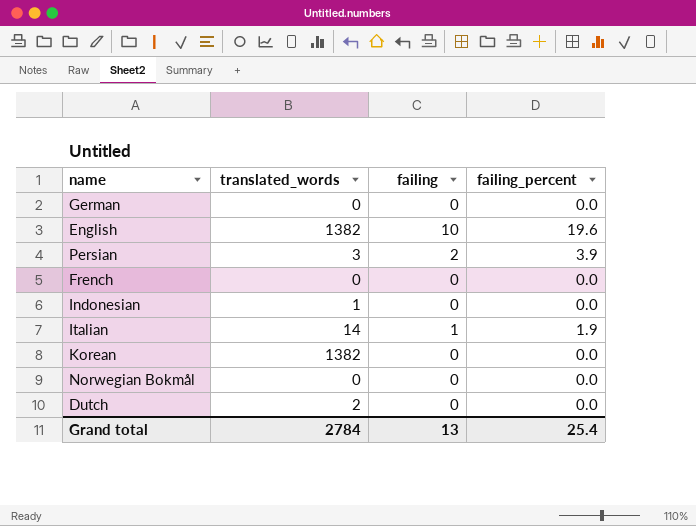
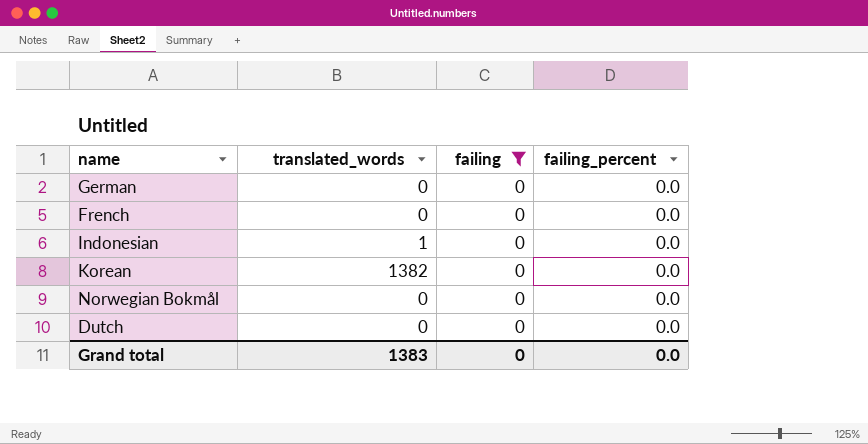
filter: none -> failing = 0
Dutch | translated_words: 2 -> 0
Grand total | translated_words: 2784 -> 1383
Grand total | failing: 13 -> 0
Grand total | failing_percent: 25.4 -> 0.0

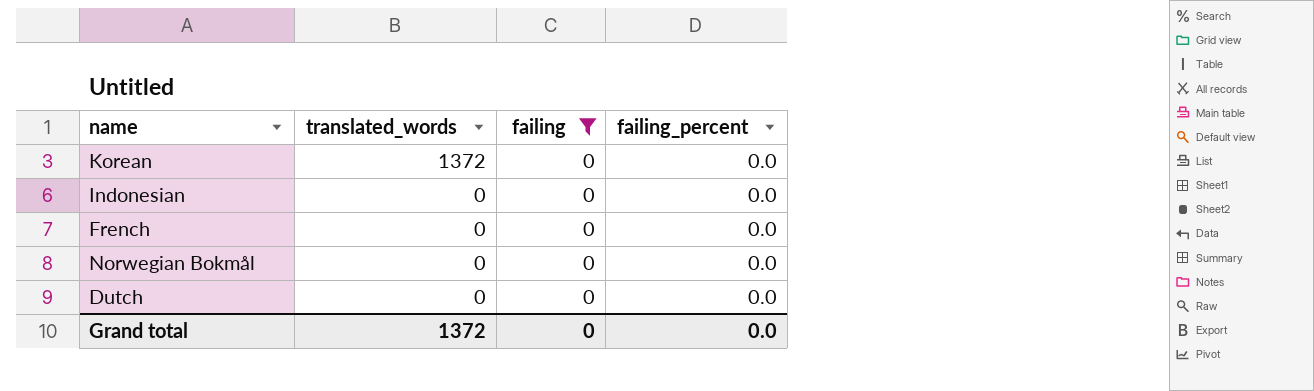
row order: none -> translated_words descending
row German: 0 | 0 | 0.0 -> none
Korean | translated_words: 1382 -> 1372
Indonesian | translated_words: 1 -> 0
Grand total | translated_words: 1383 -> 1372

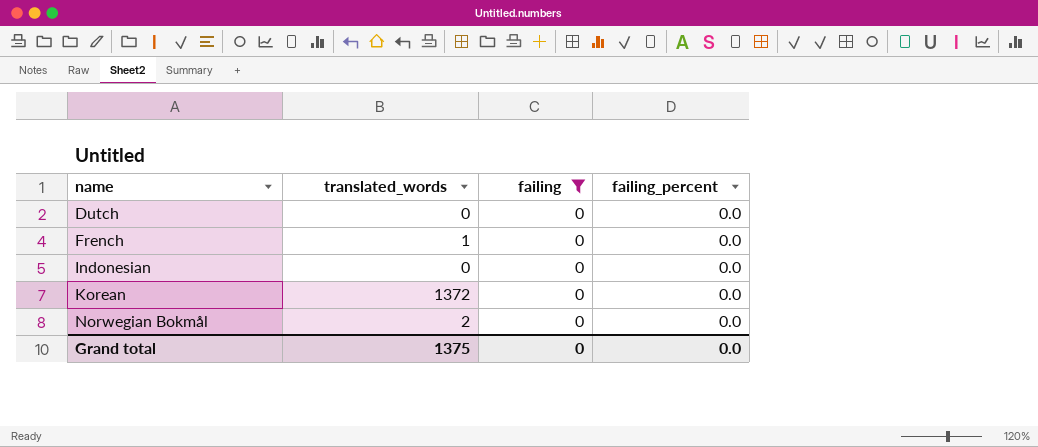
row order: translated_words descending -> name ascending
French | translated_words: 0 -> 1
Norwegian Bokmål | translated_words: 0 -> 2
Grand total | translated_words: 1372 -> 1375

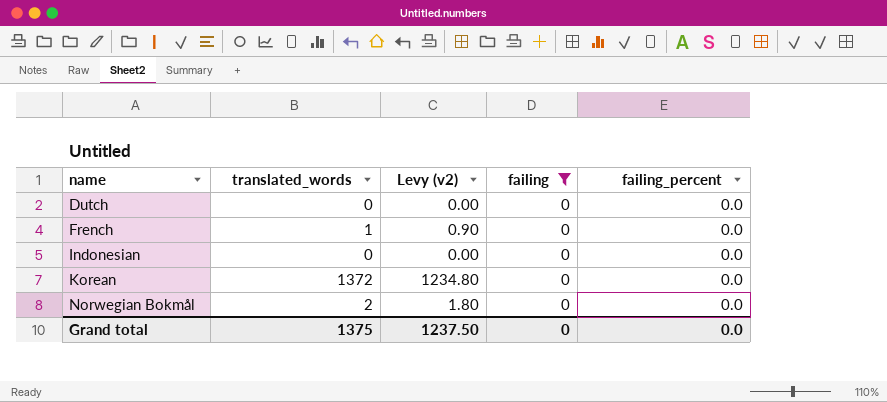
column Levy (v2) | formula: none -> [translated_words] * 0.9

